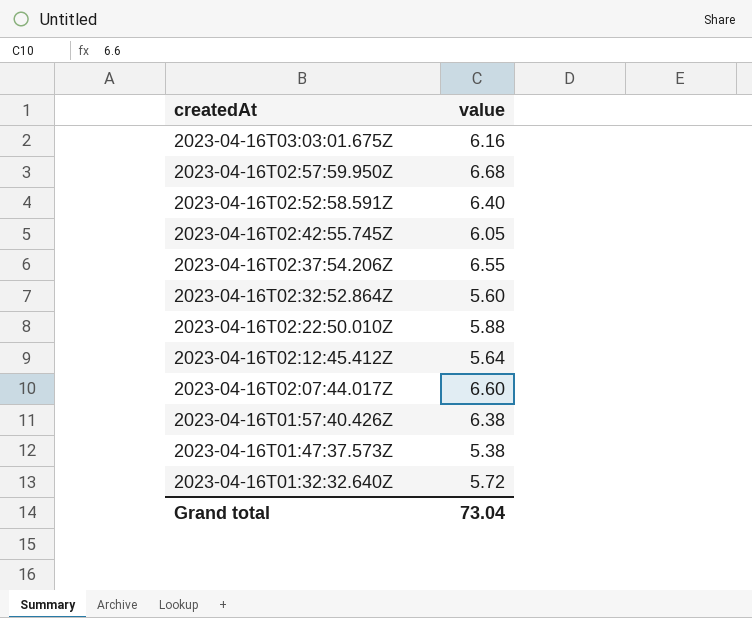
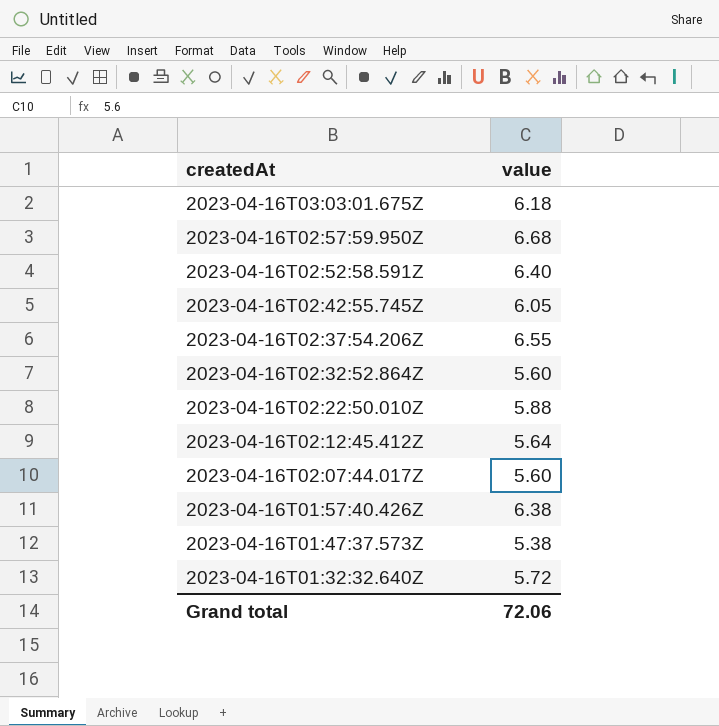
2023-04-16T03:03:01.675Z | value: 6.16 -> 6.18
2023-04-16T02:07:44.017Z | value: 6.60 -> 5.60
Grand total | value: 73.04 -> 72.06

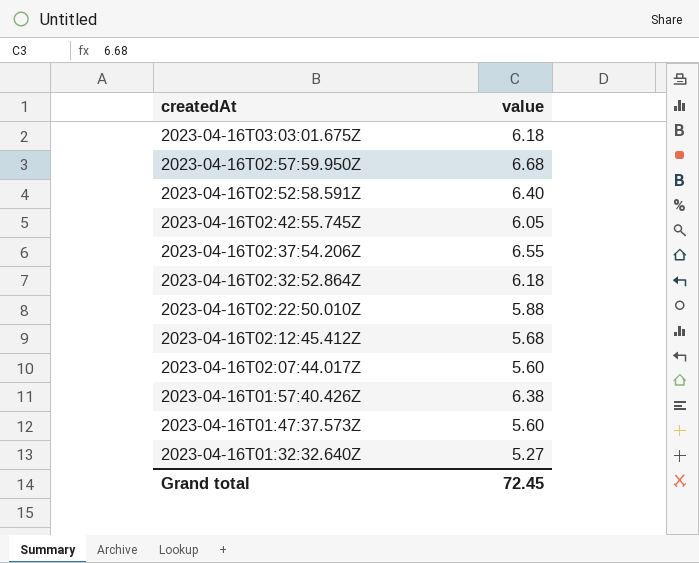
2023-04-16T02:32:52.864Z | value: 5.60 -> 6.18
2023-04-16T02:12:45.412Z | value: 5.64 -> 5.68
2023-04-16T01:47:37.573Z | value: 5.38 -> 5.60
2023-04-16T01:32:32.640Z | value: 5.72 -> 5.27
Grand total | value: 72.06 -> 72.45

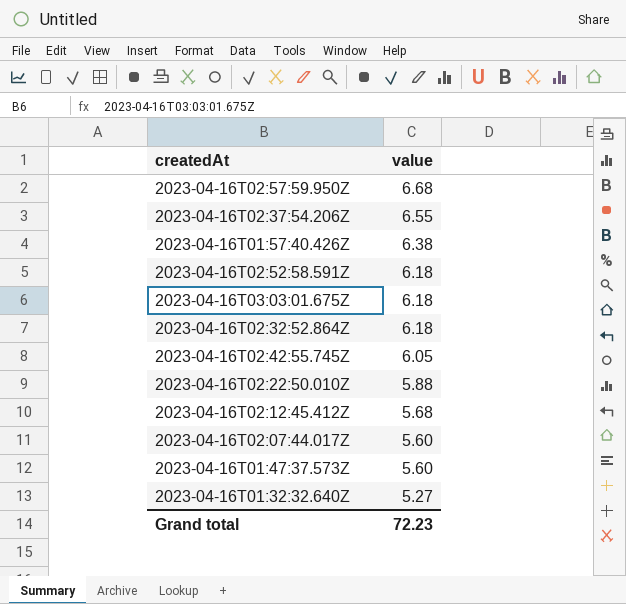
row order: createdAt descending -> value descending
2023-04-16T02:52:58.591Z | value: 6.40 -> 6.18
Grand total | value: 72.45 -> 72.23

